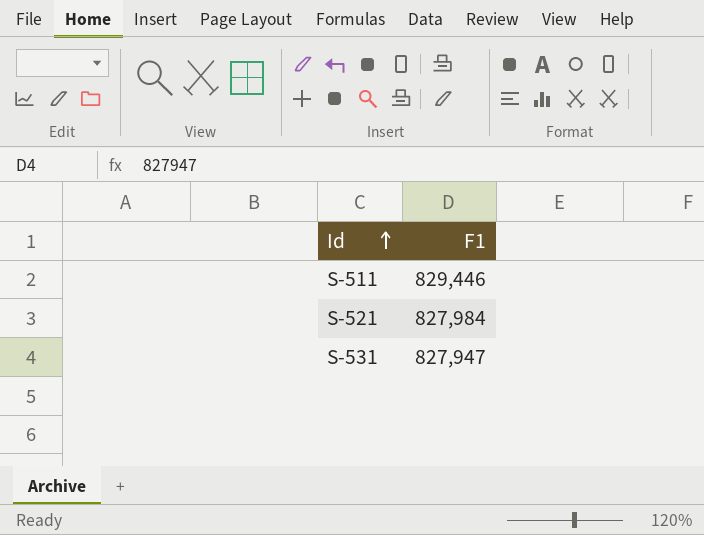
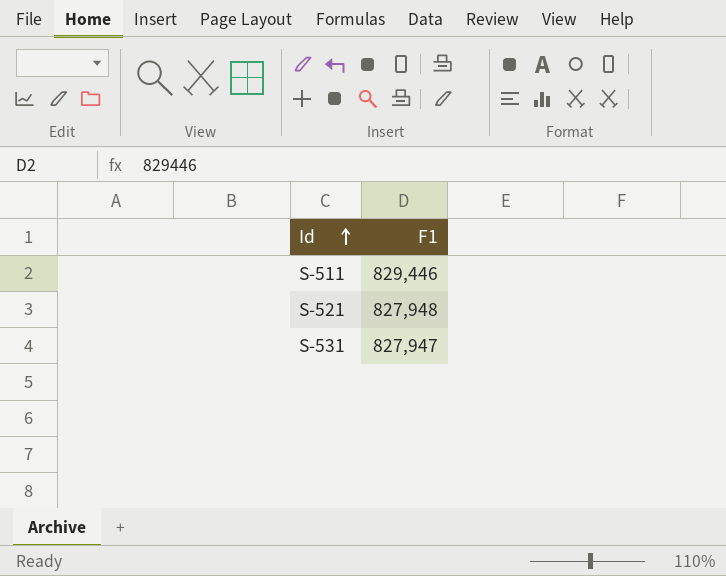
S-521 | F1: 827,984 -> 827,948

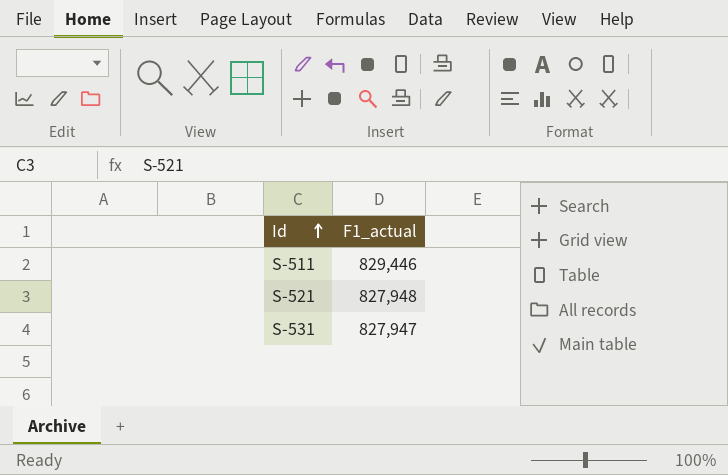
column name: F1 -> F1_actual

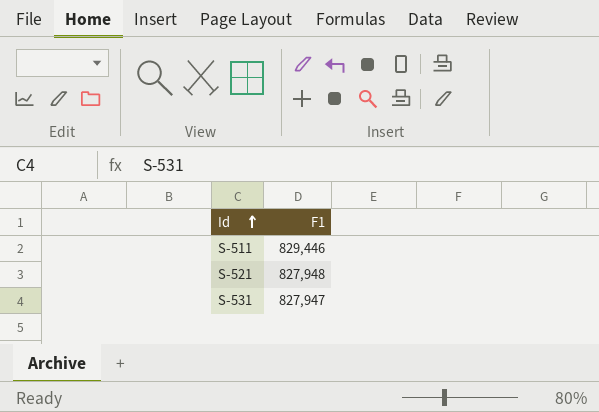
column name: F1_actual -> F1

